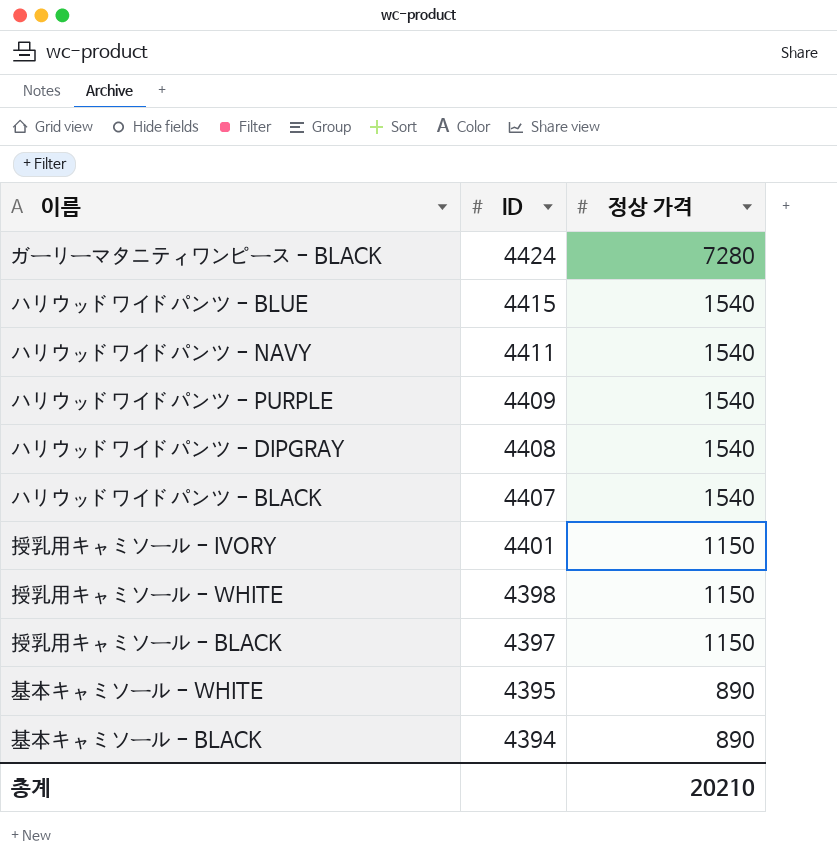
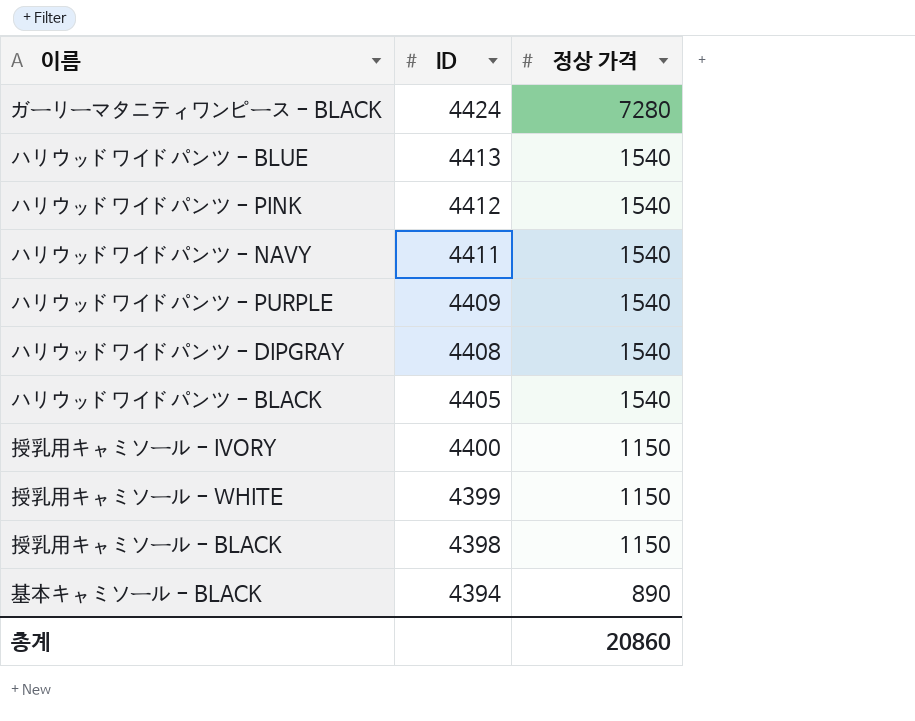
row 基本キャミソール - WHITE: 4395 | 890 -> none
ハリウッドワイドパンツ - BLUE | ID: 4415 -> 4413
row ハリウッドワイドパンツ - PINK: none -> 4412 | 1540
ハリウッドワイドパンツ - BLACK | ID: 4407 -> 4405
授乳用キャミソール - IVORY | ID: 4401 -> 4400
授乳用キャミソール - WHITE | ID: 4398 -> 4399
授乳用キャミソール - BLACK | ID: 4397 -> 4398
총계 | 정상 가격: 20210 -> 20860

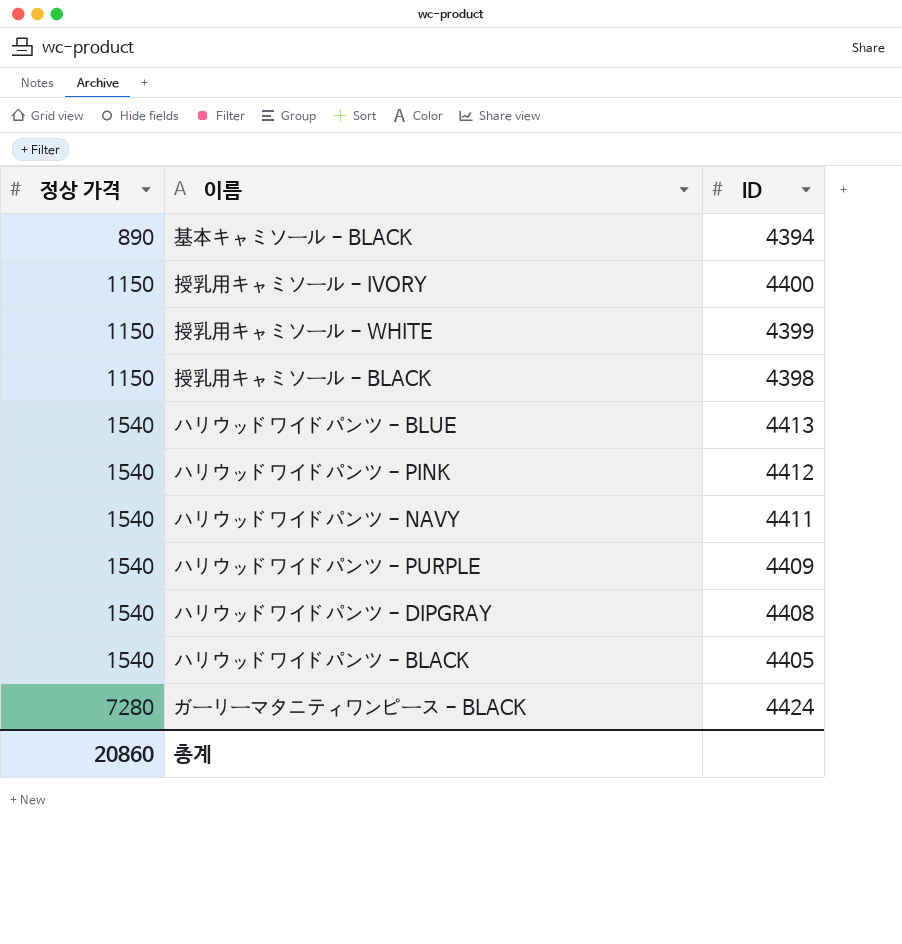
row order: ID descending -> 정상 가격 ascending
column 정상 가격 | position: 3 -> 1

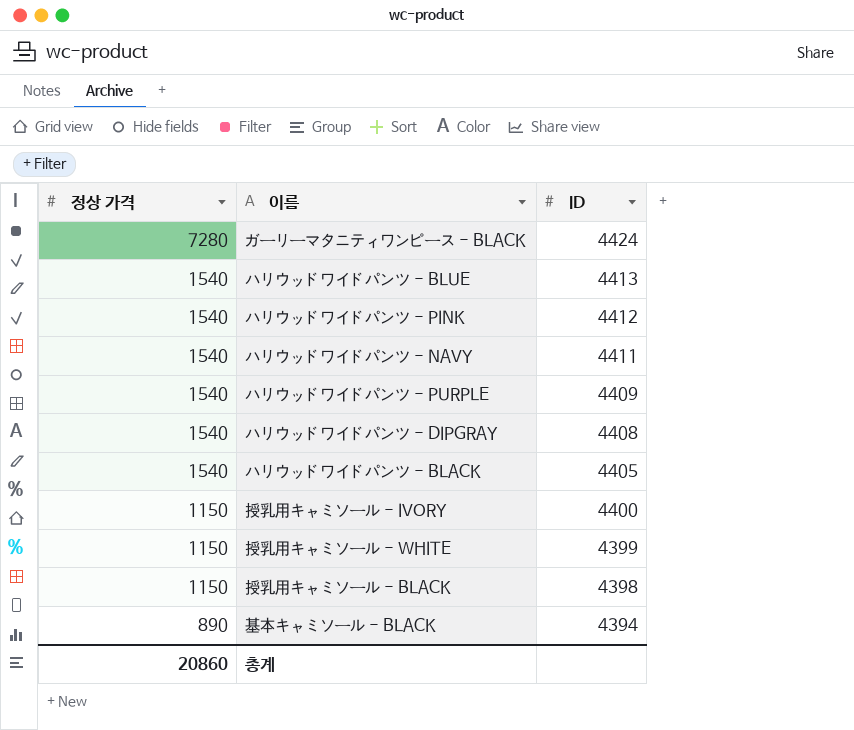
row order: 정상 가격 ascending -> 정상 가격 descending

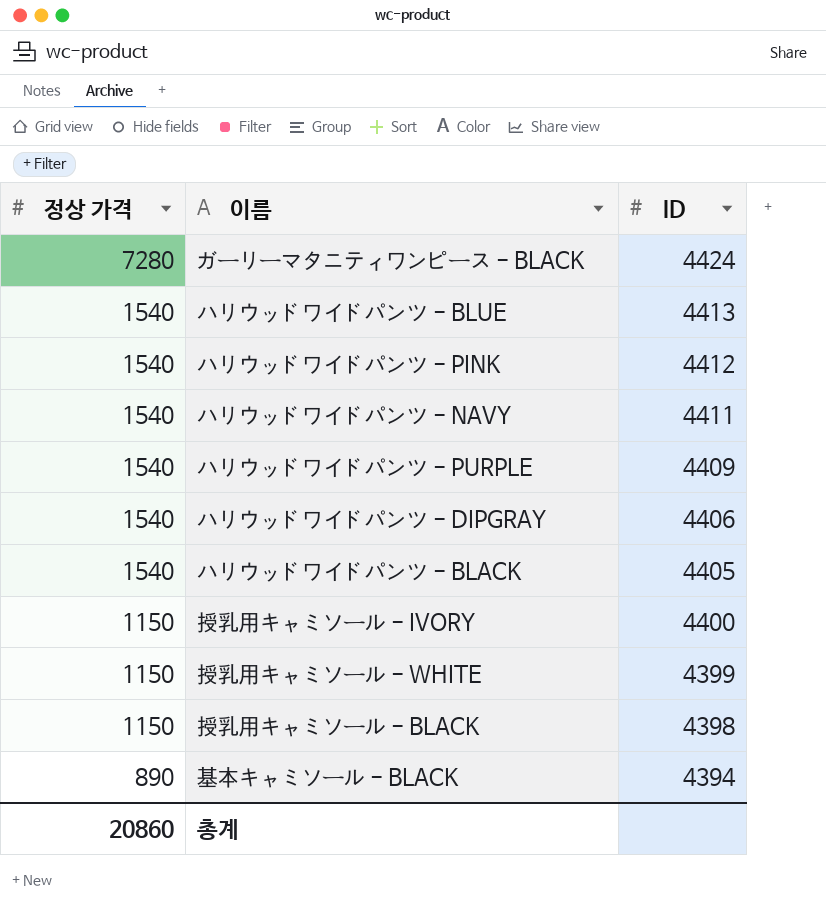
ハリウッドワイドパンツ - DIPGRAY | ID: 4408 -> 4406

